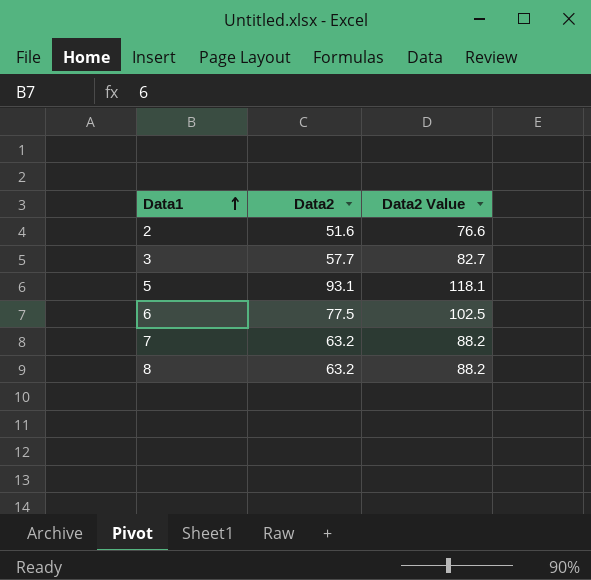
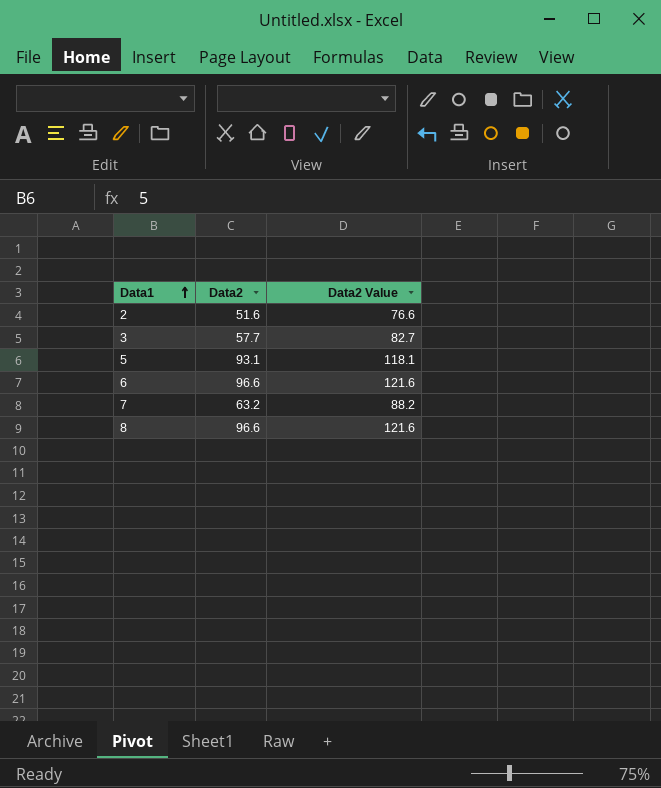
6 | Data2: 77.5 -> 96.6
6 | Data2 Value: 102.5 -> 121.6
8 | Data2: 63.2 -> 96.6
8 | Data2 Value: 88.2 -> 121.6

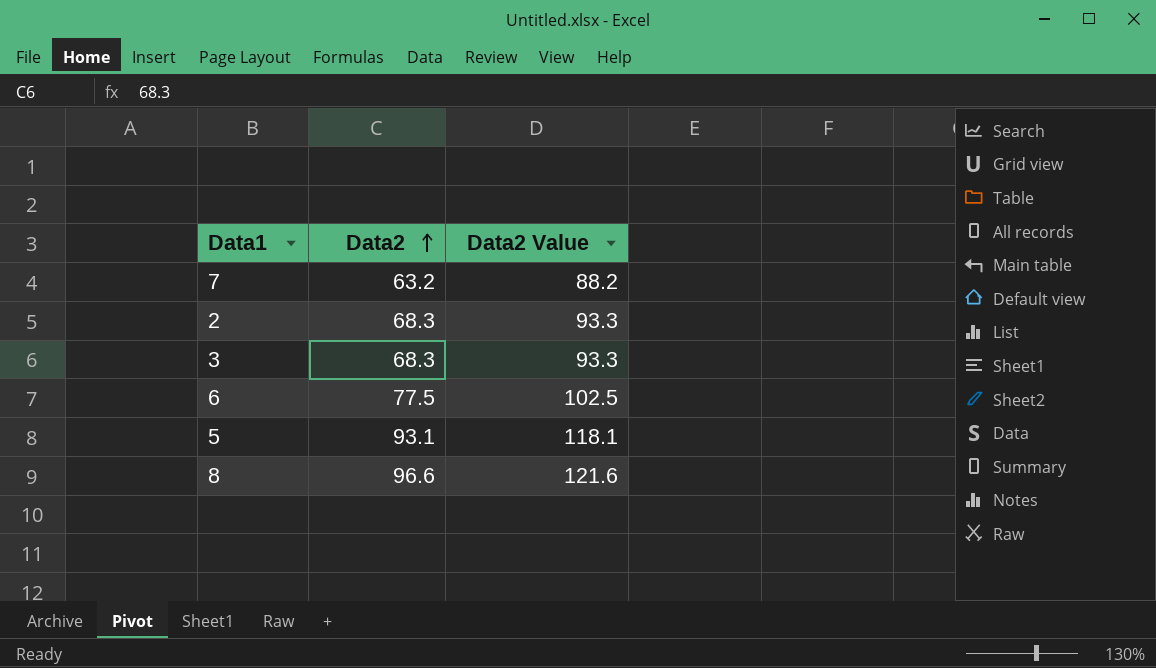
row order: Data1 ascending -> Data2 ascending
2 | Data2: 51.6 -> 68.3
2 | Data2 Value: 76.6 -> 93.3
3 | Data2: 57.7 -> 68.3
3 | Data2 Value: 82.7 -> 93.3
6 | Data2: 96.6 -> 77.5
6 | Data2 Value: 121.6 -> 102.5

